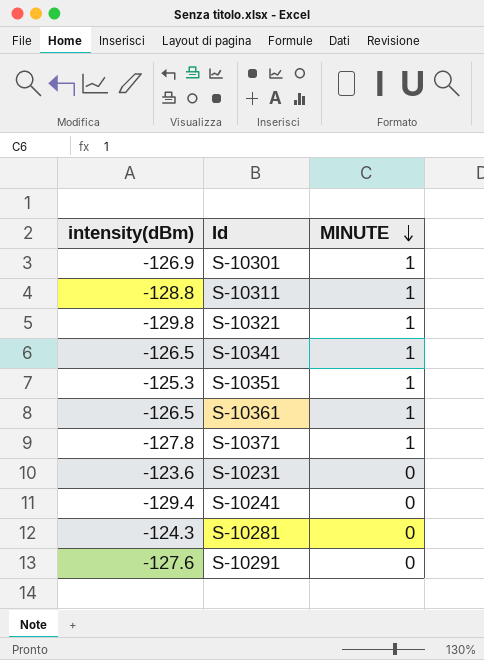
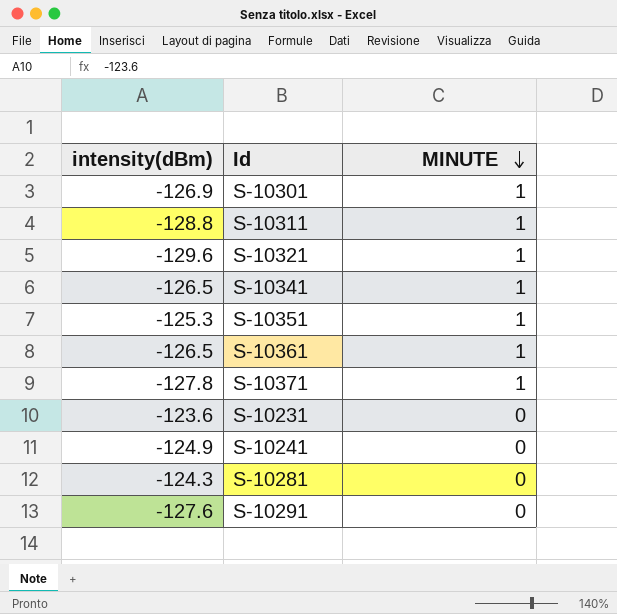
S-10321 | intensity(dBm): -129.8 -> -129.6
S-10241 | intensity(dBm): -129.4 -> -124.9

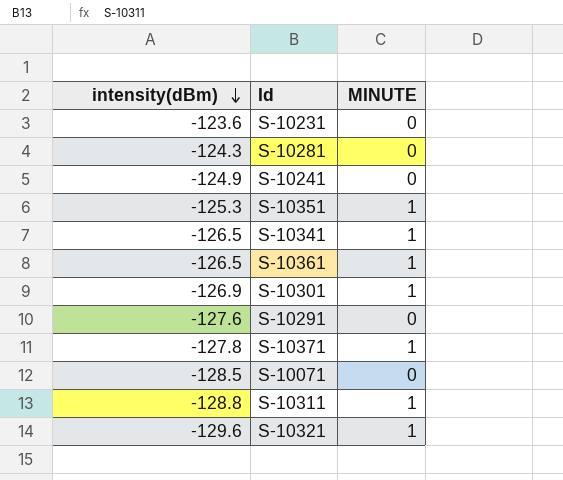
row order: MINUTE descending -> intensity(dBm) descending
row S-10071: none -> -128.5 | 0

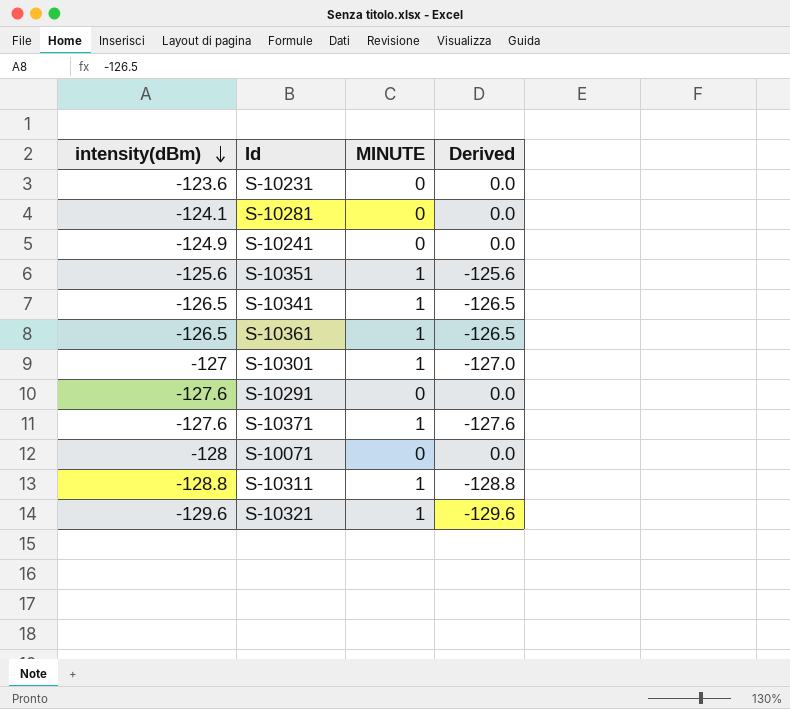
column Derived | formula: none -> [intensity(dBm)] * [MINUTE]
S-10281 | intensity(dBm): -124.3 -> -124.1
S-10351 | intensity(dBm): -125.3 -> -125.6
S-10301 | intensity(dBm): -126.9 -> -127
S-10371 | intensity(dBm): -127.8 -> -127.6
S-10071 | intensity(dBm): -128.5 -> -128

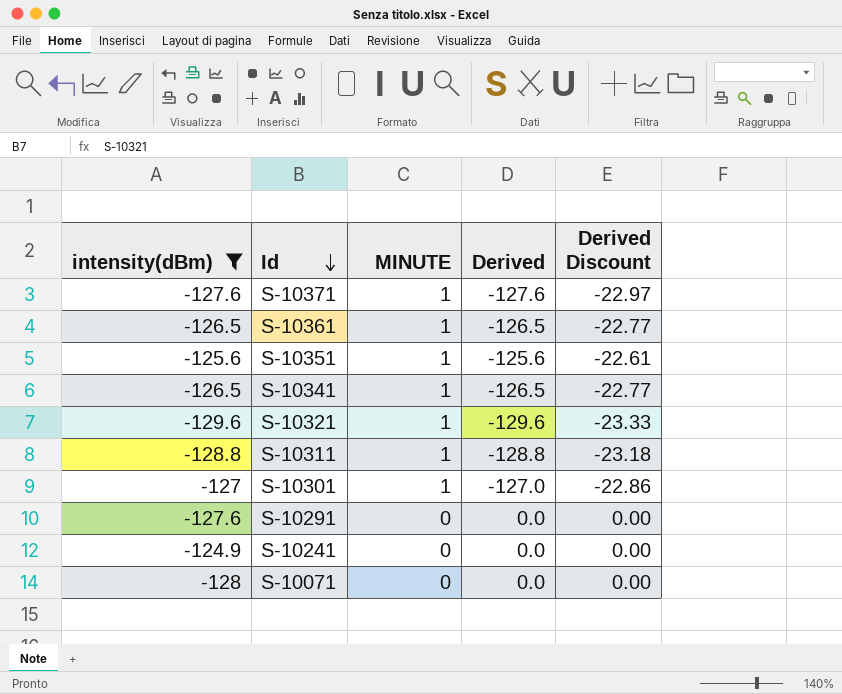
filter: none -> intensity(dBm) <= -124.9
row order: intensity(dBm) descending -> Id descending
column Derived Discount | formula: none -> [Derived] * 0.18

